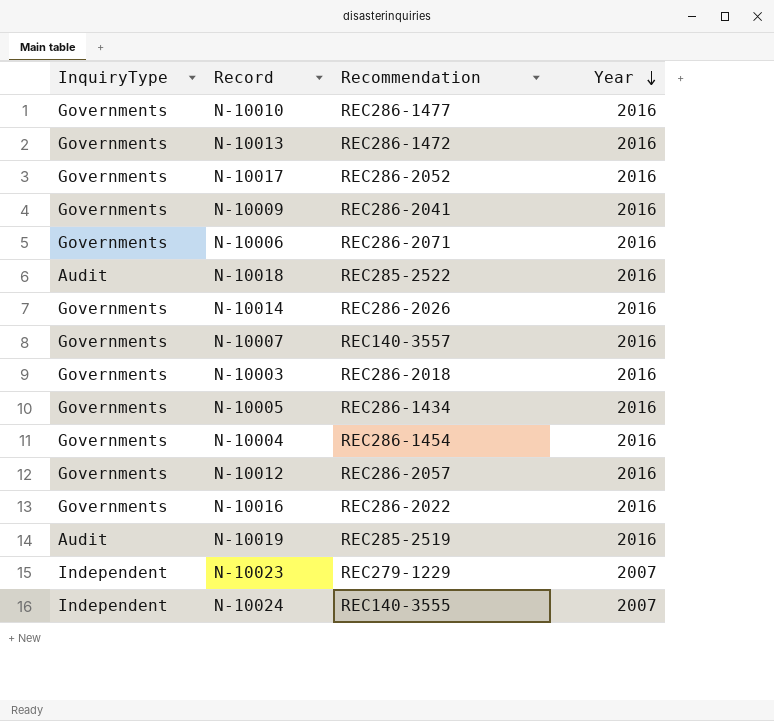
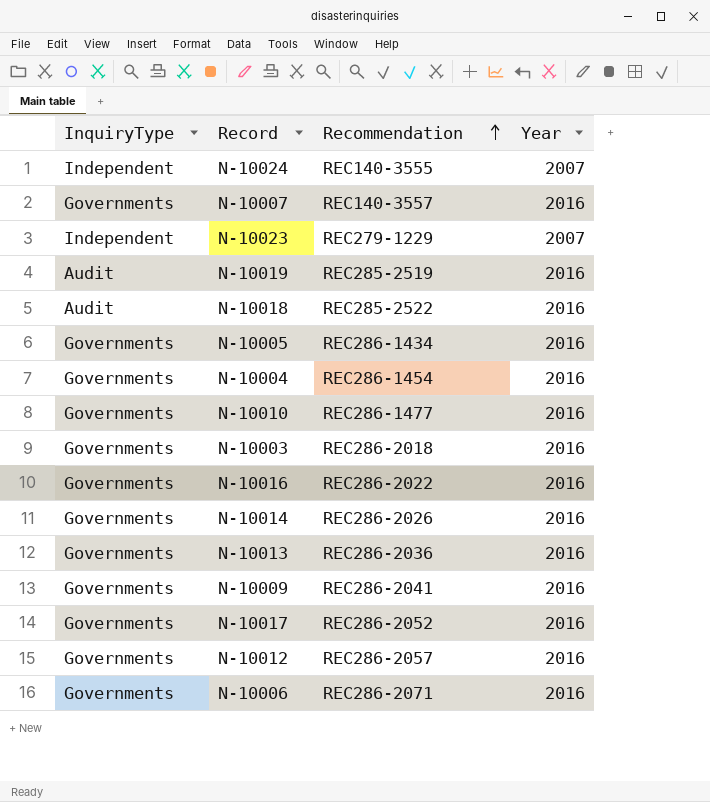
row order: Year descending -> Recommendation ascending
N-10013 | Recommendation: REC286-1472 -> REC286-2036

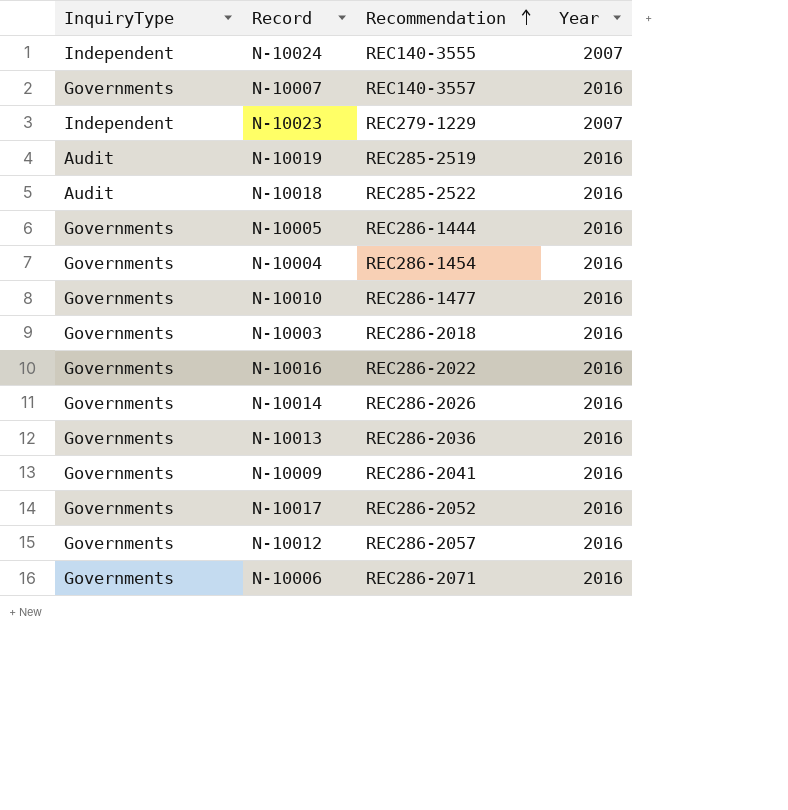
N-10005 | Recommendation: REC286-1434 -> REC286-1444

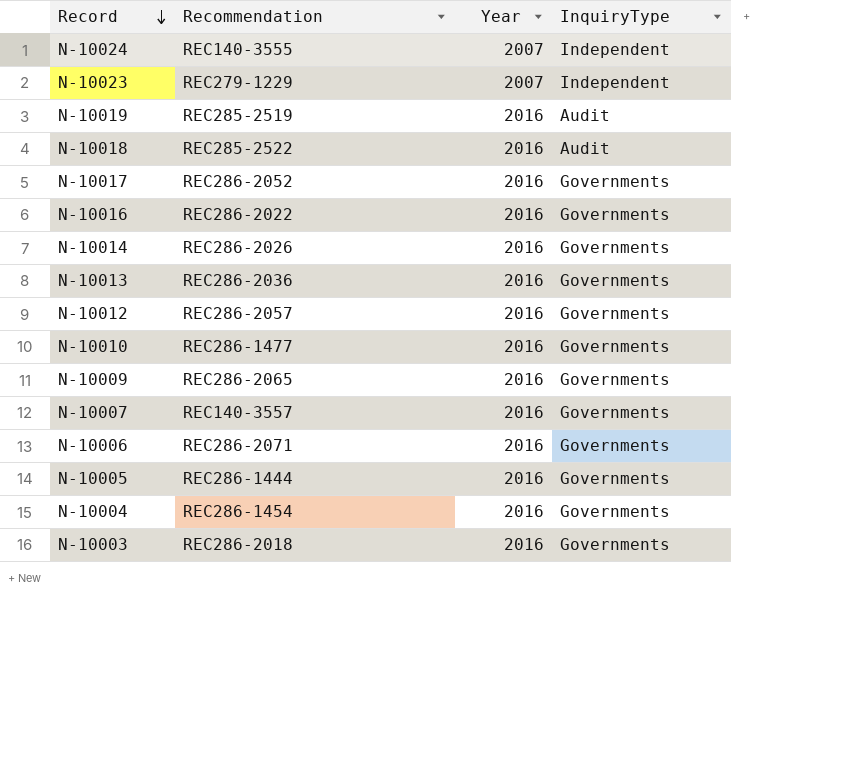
row order: Recommendation ascending -> Record descending
column InquiryType | position: 1 -> 4
N-10009 | Recommendation: REC286-2041 -> REC286-2065

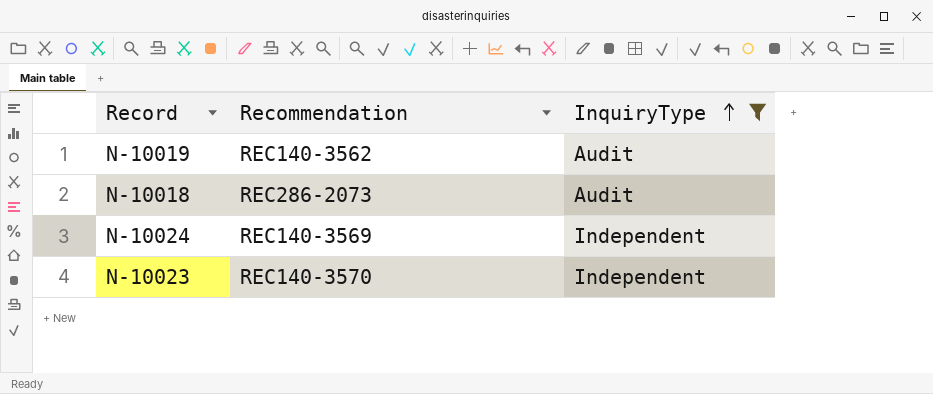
filter: none -> InquiryType != Governments
row order: Record descending -> InquiryType ascending
column Year | position: 3 -> none
N-10019 | Recommendation: REC285-2519 -> REC140-3562
N-10018 | Recommendation: REC285-2522 -> REC286-2073
N-10024 | Recommendation: REC140-3555 -> REC140-3569
N-10023 | Recommendation: REC279-1229 -> REC140-3570

